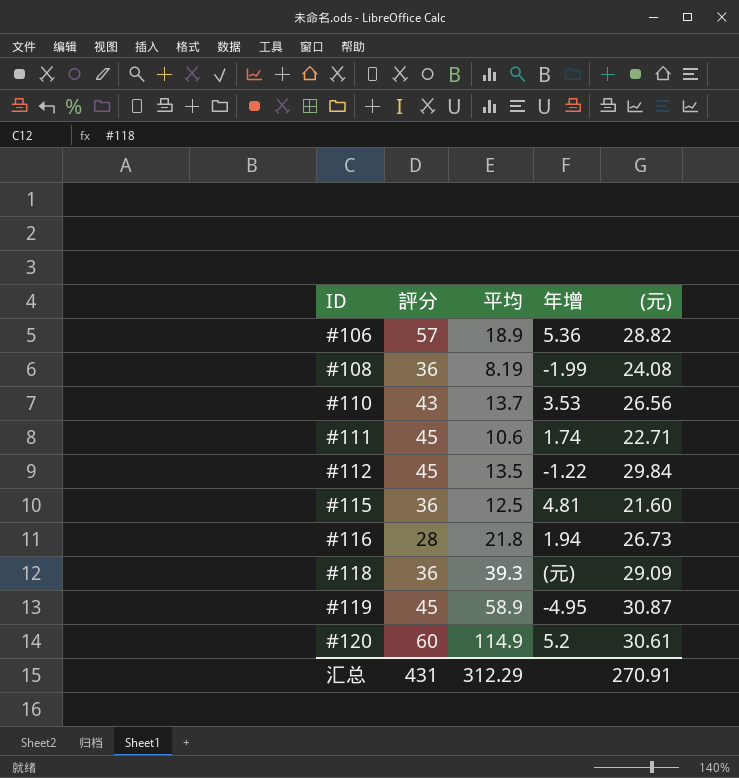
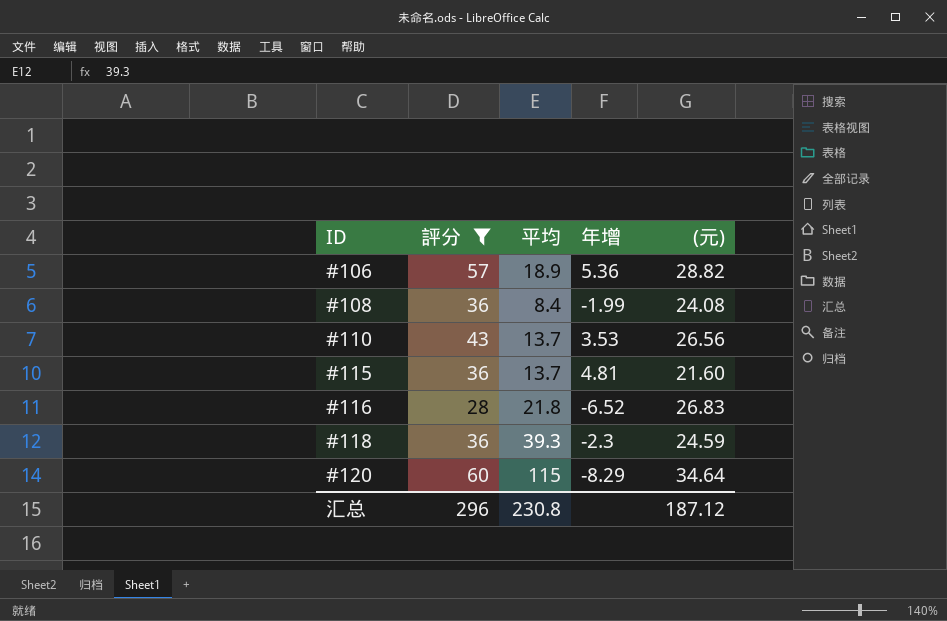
filter: none -> 評分 != 45
#108 | 平均: 8.19 -> 8.4
#115 | 平均: 12.5 -> 13.7
#116 | 年增: 1.94 -> -6.52
#116 | (元): 26.73 -> 26.83
#118 | 年增: (元) -> -2.3
#118 | (元): 29.09 -> 24.59
#120 | 平均: 114.9 -> 115
#120 | 年增: 5.2 -> -8.29
#120 | (元): 30.61 -> 34.64
汇总 | 評分: 431 -> 296
汇总 | 平均: 312.29 -> 230.8
汇总 | (元): 270.91 -> 187.12

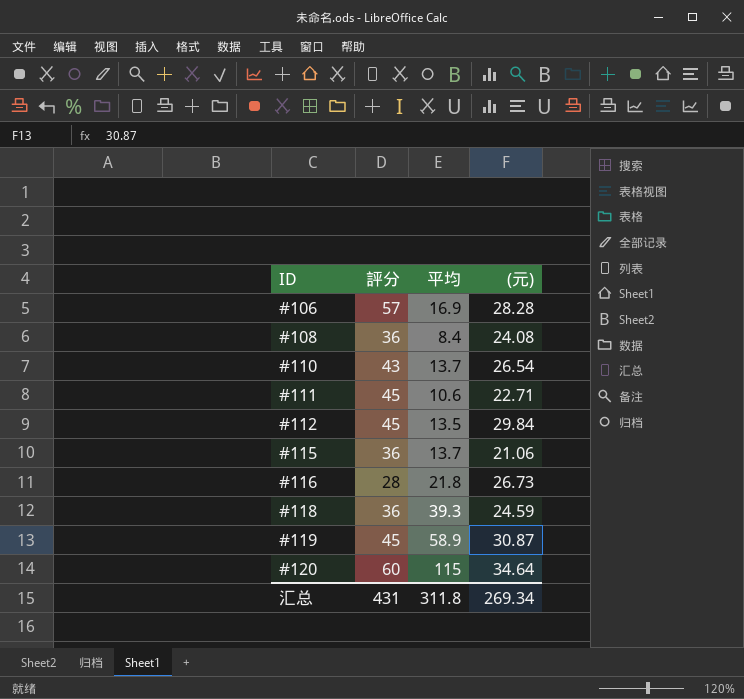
filter: 評分 != 45 -> none
column 年增 | position: 4 -> none
#106 | 平均: 18.9 -> 16.9
#106 | (元): 28.82 -> 28.28
#110 | (元): 26.56 -> 26.54
#115 | (元): 21.60 -> 21.06
#116 | (元): 26.83 -> 26.73
汇总 | 評分: 296 -> 431
汇总 | 平均: 230.8 -> 311.8
汇总 | (元): 187.12 -> 269.34

